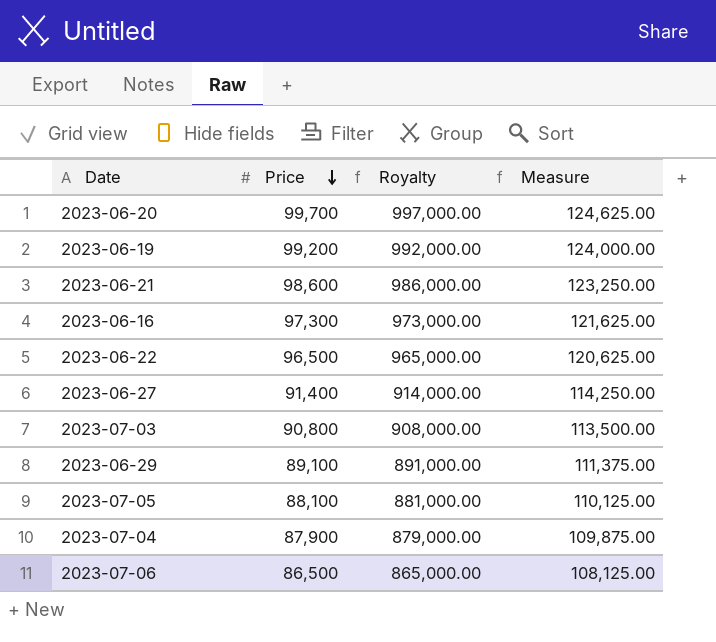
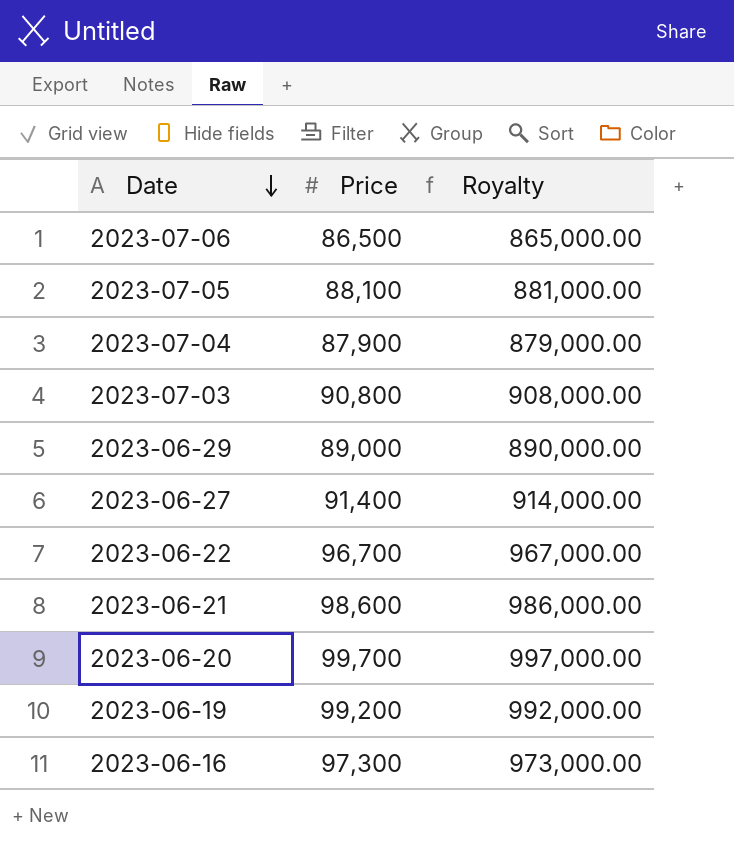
row order: Price descending -> Date descending
column Measure | formula: [Price] * 1.25 -> none
2023-06-29 | Price: 89,100 -> 89,000
2023-06-29 | Royalty: 891,000.00 -> 890,000.00
2023-06-22 | Price: 96,500 -> 96,700
2023-06-22 | Royalty: 965,000.00 -> 967,000.00

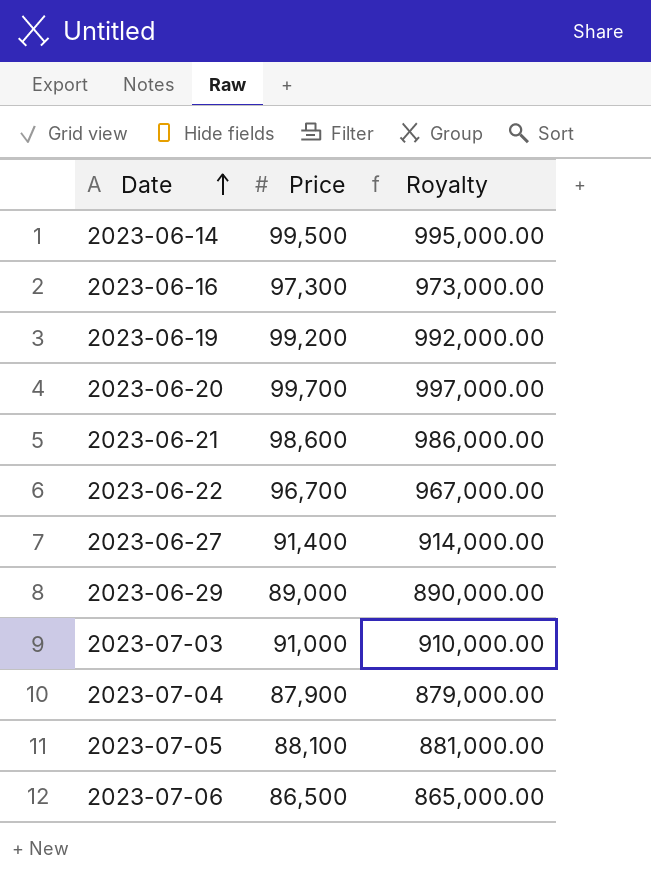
row order: Date descending -> Date ascending
row 2023-06-14: none -> 99,500 | 995,000.00
2023-07-03 | Price: 90,800 -> 91,000
2023-07-03 | Royalty: 908,000.00 -> 910,000.00

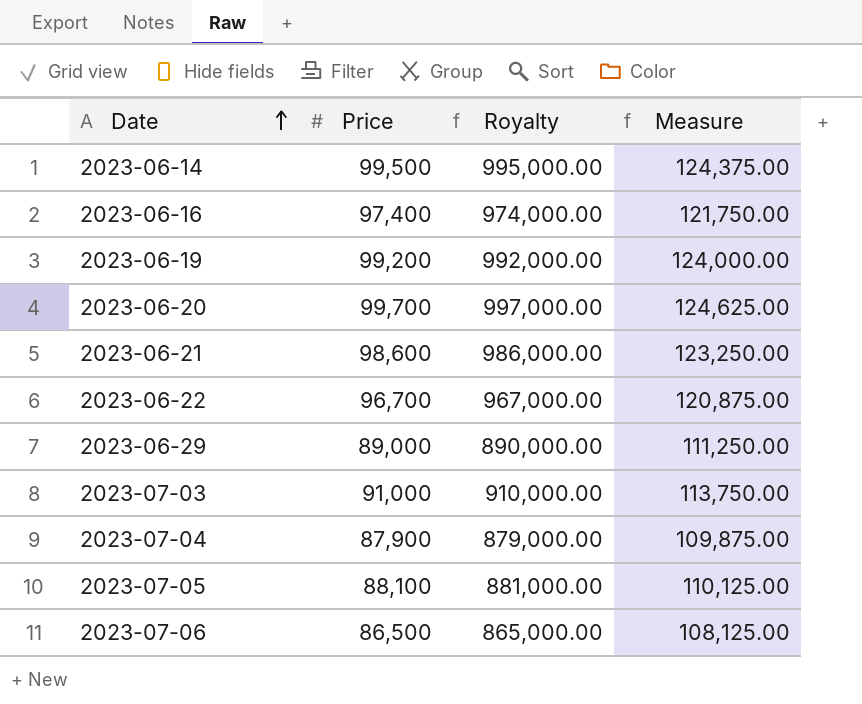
column Measure | formula: none -> [Price] * 1.25
row 2023-06-27: 91,400 | 914,000.00 -> none
2023-06-16 | Price: 97,300 -> 97,400
2023-06-16 | Royalty: 973,000.00 -> 974,000.00

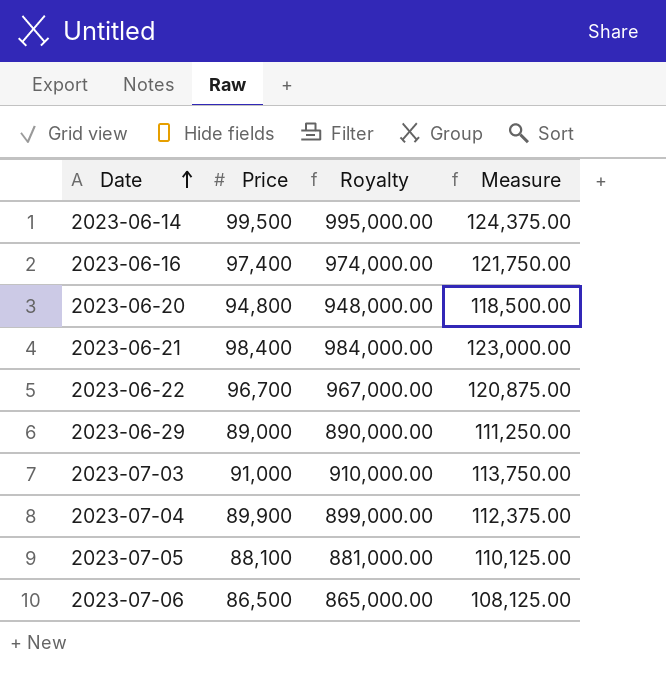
row 2023-06-19: 99,200 | 992,000.00 | 124,000.00 -> none
2023-06-20 | Price: 99,700 -> 94,800
2023-06-20 | Royalty: 997,000.00 -> 948,000.00
2023-06-20 | Measure: 124,625.00 -> 118,500.00
2023-06-21 | Price: 98,600 -> 98,400
2023-06-21 | Royalty: 986,000.00 -> 984,000.00
2023-06-21 | Measure: 123,250.00 -> 123,000.00
2023-07-04 | Price: 87,900 -> 89,900
2023-07-04 | Royalty: 879,000.00 -> 899,000.00
2023-07-04 | Measure: 109,875.00 -> 112,375.00

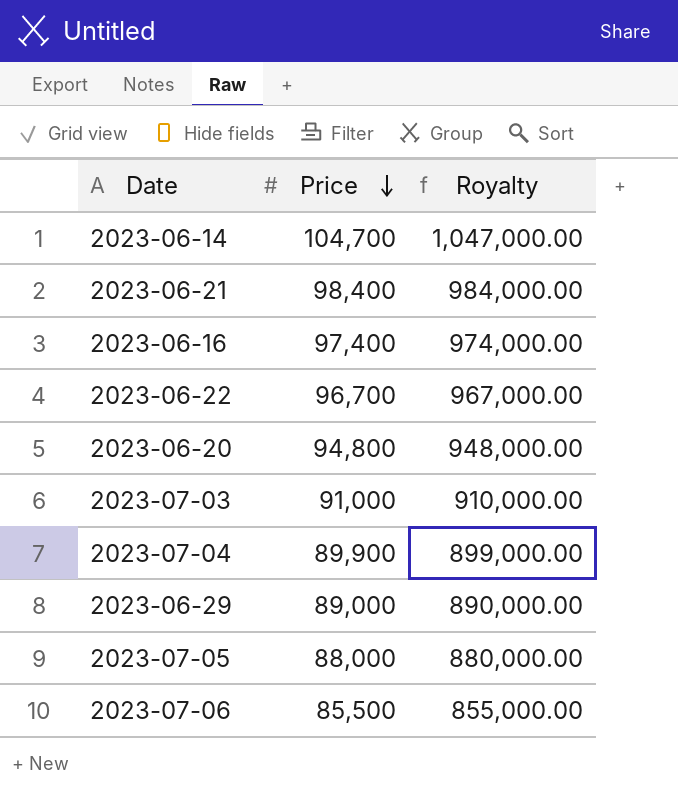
row order: Date ascending -> Price descending
column Measure | formula: [Price] * 1.25 -> none
2023-06-14 | Price: 99,500 -> 104,700
2023-06-14 | Royalty: 995,000.00 -> 1,047,000.00
2023-07-05 | Price: 88,100 -> 88,000
2023-07-05 | Royalty: 881,000.00 -> 880,000.00
2023-07-06 | Price: 86,500 -> 85,500
2023-07-06 | Royalty: 865,000.00 -> 855,000.00

